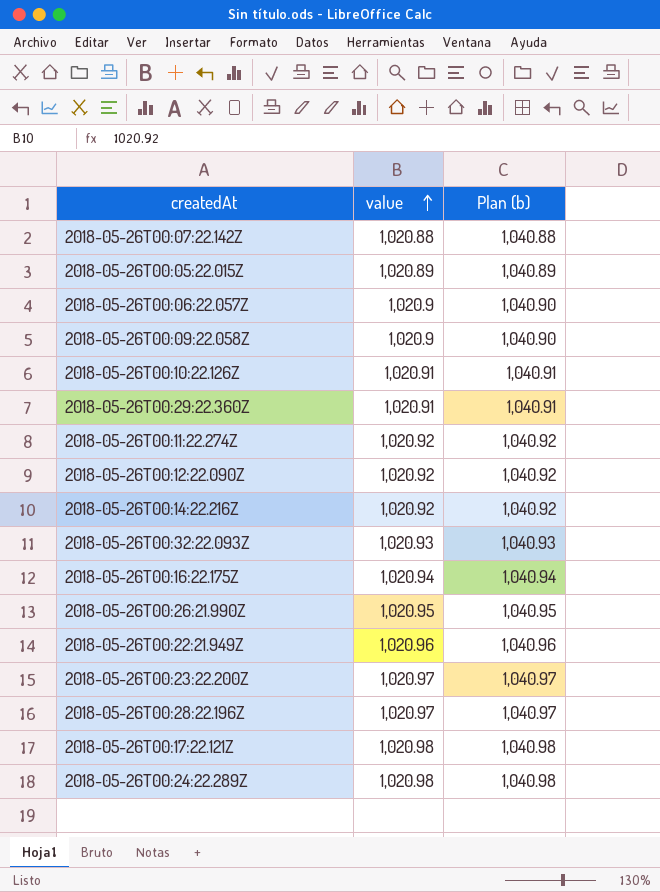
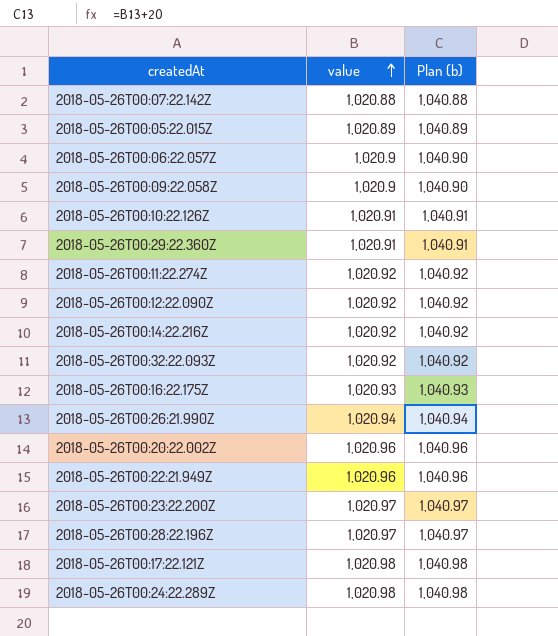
2018-05-26T00:32:22.093Z | value: 1,020.93 -> 1,020.92
2018-05-26T00:32:22.093Z | Plan (b): 1,040.93 -> 1,040.92
2018-05-26T00:16:22.175Z | value: 1,020.94 -> 1,020.93
2018-05-26T00:16:22.175Z | Plan (b): 1,040.94 -> 1,040.93
2018-05-26T00:26:21.990Z | value: 1,020.95 -> 1,020.94
2018-05-26T00:26:21.990Z | Plan (b): 1,040.95 -> 1,040.94
row 2018-05-26T00:20:22.002Z: none -> 1,020.96 | 1,040.96

